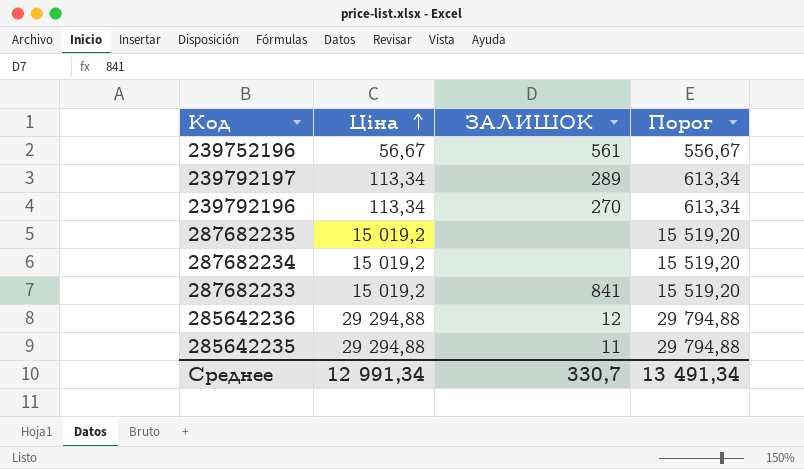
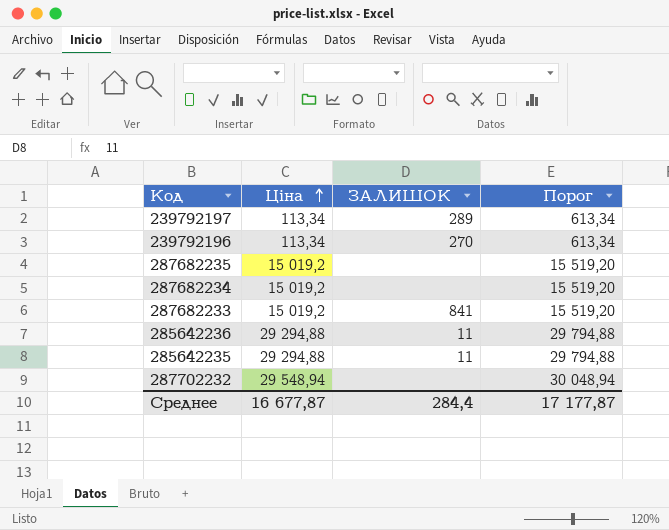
row 239752196: 56,67 | 561 | 556,67 -> none
285642236 | ЗАЛИШОК: 12 -> 11
row 287702232: none -> 29 548,94 | none | 30 048,94
Среднее | Ціна: 12 991,34 -> 16 677,87
Среднее | ЗАЛИШОК: 330,7 -> 284,4
Среднее | Порог: 13 491,34 -> 17 177,87

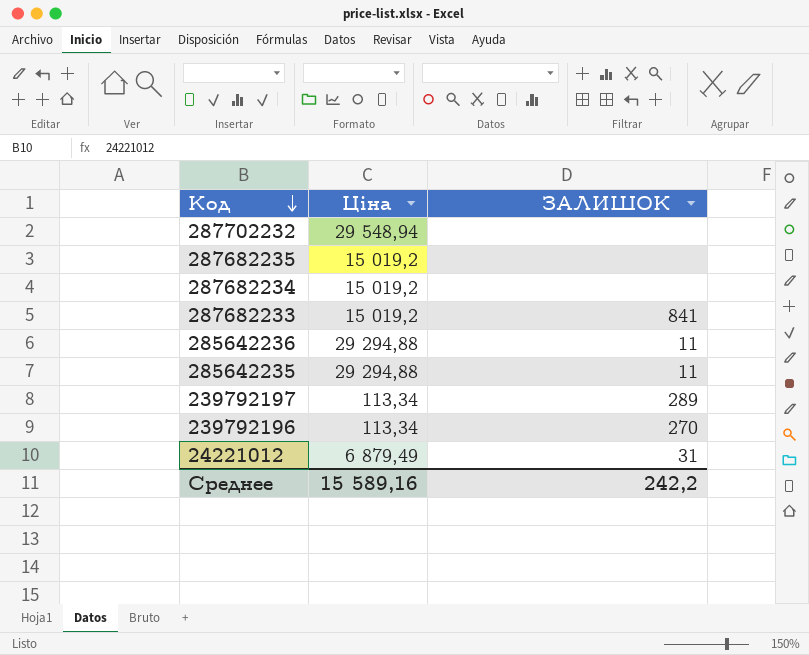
row order: Ціна ascending -> Код descending
column Порог | formula: [Ціна] + 500 -> none
row 24221012: none -> 6 879,49 | 31
Среднее | Ціна: 16 677,87 -> 15 589,16
Среднее | ЗАЛИШОК: 284,4 -> 242,2

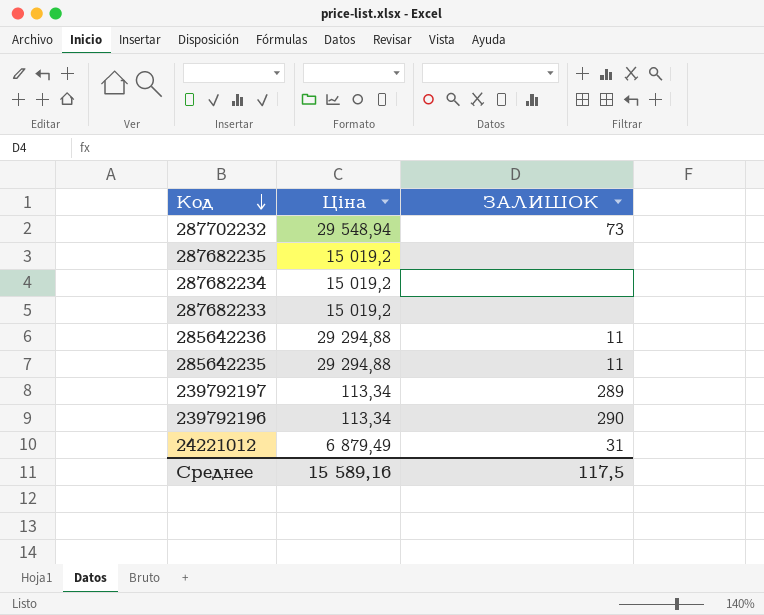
287702232 | ЗАЛИШОК: none -> 73
287682233 | ЗАЛИШОК: 841 -> none
239792196 | ЗАЛИШОК: 270 -> 290
Среднее | ЗАЛИШОК: 242,2 -> 117,5

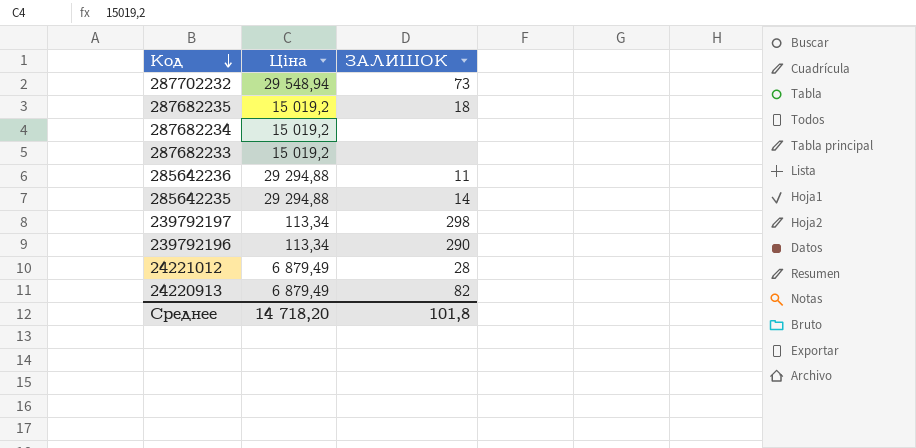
287682235 | ЗАЛИШОК: none -> 18
285642235 | ЗАЛИШОК: 11 -> 14
239792197 | ЗАЛИШОК: 289 -> 298
24221012 | ЗАЛИШОК: 31 -> 28
row 24220913: none -> 6 879,49 | 82
Среднее | Ціна: 15 589,16 -> 14 718,20
Среднее | ЗАЛИШОК: 117,5 -> 101,8

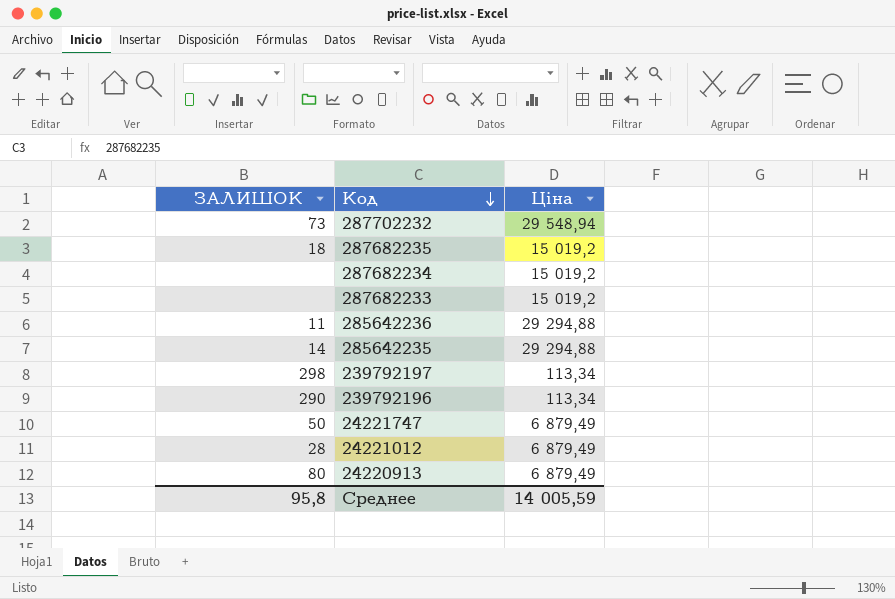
column ЗАЛИШОК | position: 3 -> 1
row 24221747: none -> 50 | 6 879,49
24220913 | ЗАЛИШОК: 82 -> 80
Среднее | ЗАЛИШОК: 101,8 -> 95,8
Среднее | Ціна: 14 718,20 -> 14 005,59

